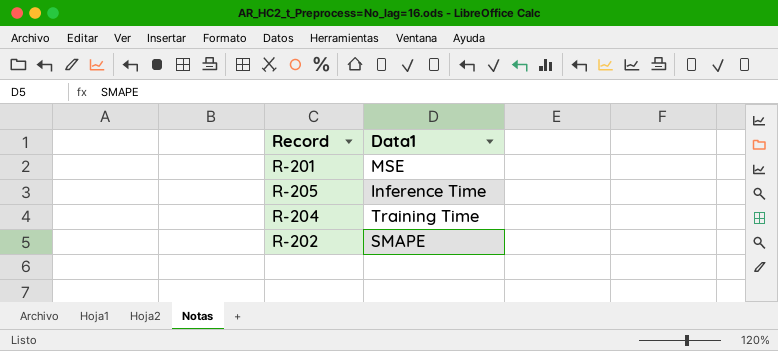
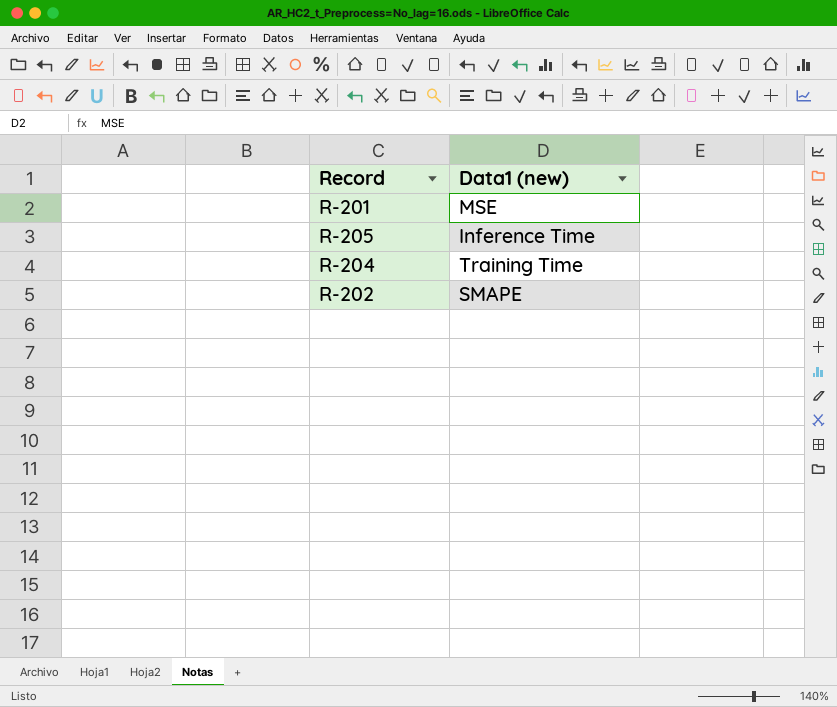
column name: Data1 -> Data1 (new)

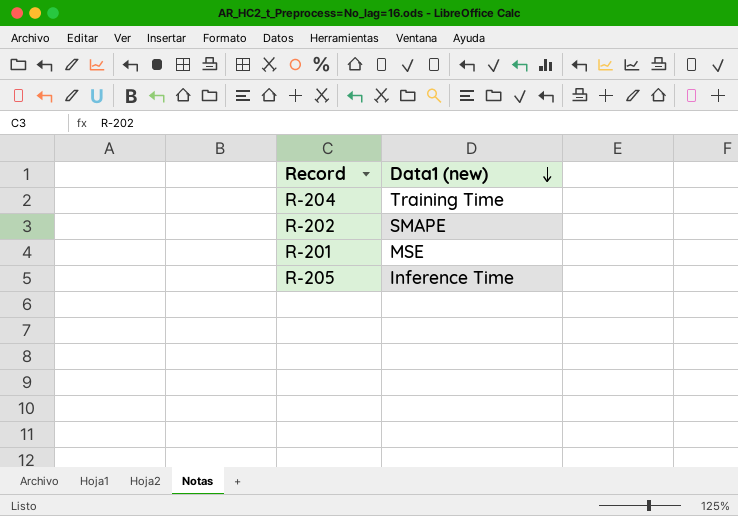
row order: none -> Data1 (new) descending

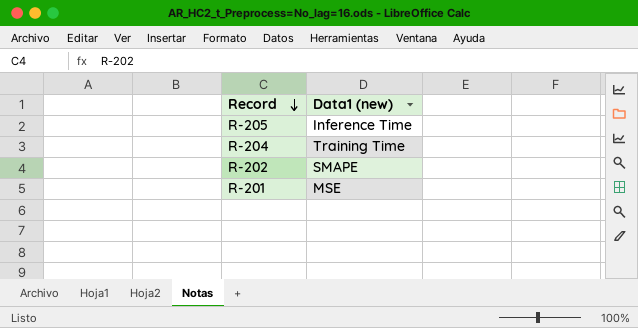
row order: Data1 (new) descending -> Record descending

